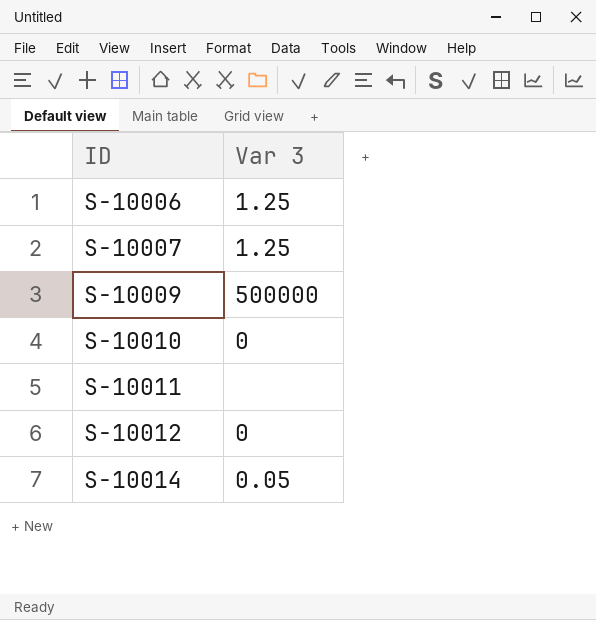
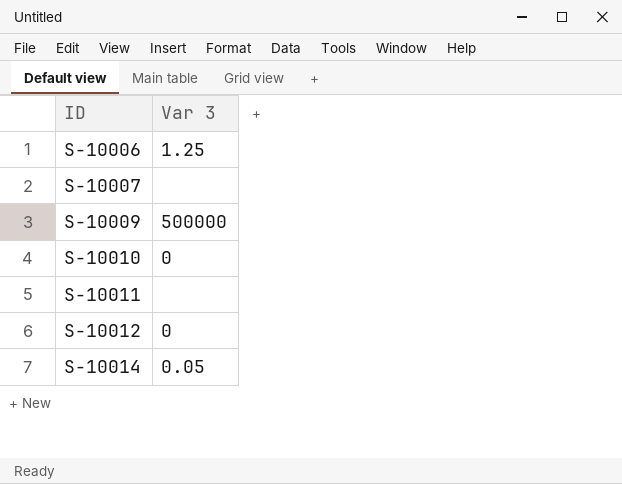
S-10007 | Var 3: 1.25 -> none

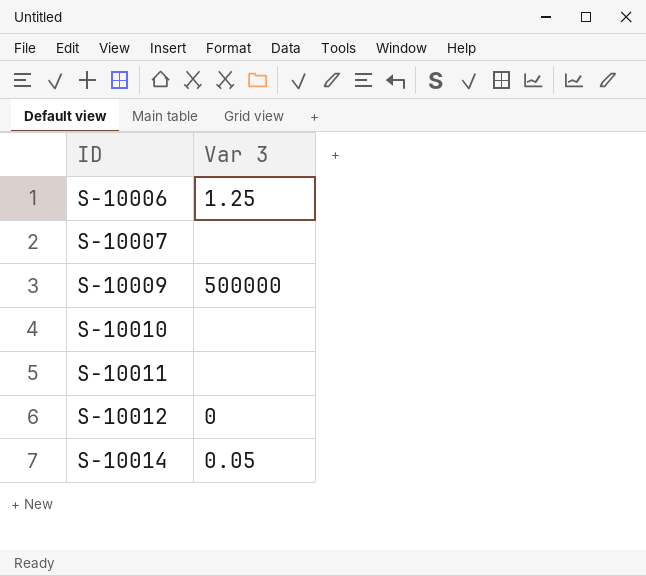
S-10010 | Var 3: 0 -> none

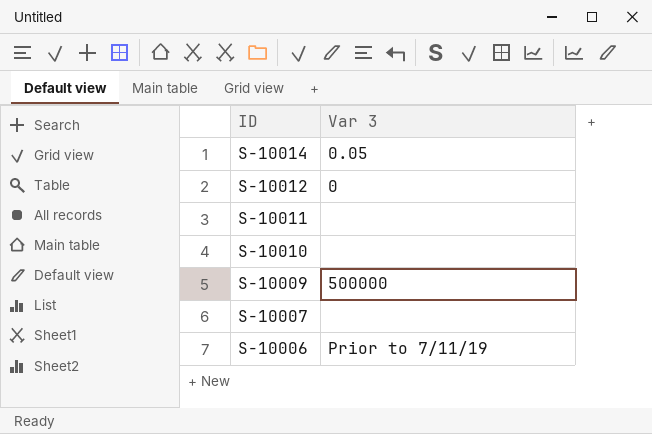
row order: ID ascending -> ID descending
S-10006 | Var 3: 1.25 -> Prior to 7/11/19

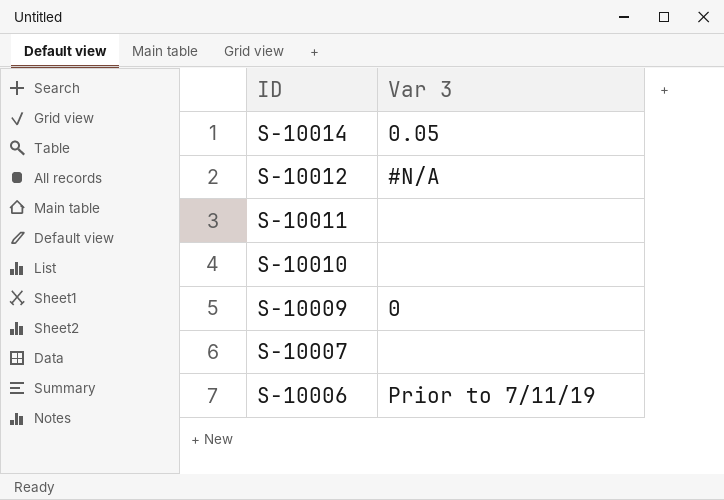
S-10012 | Var 3: 0 -> #N/A
S-10009 | Var 3: 500000 -> 0

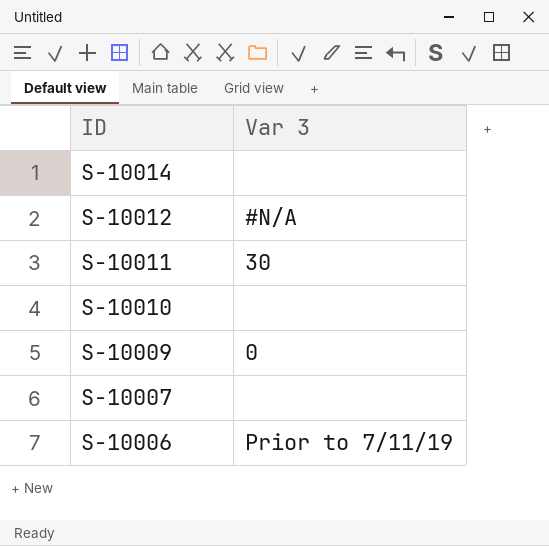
S-10014 | Var 3: 0.05 -> none
S-10011 | Var 3: none -> 30

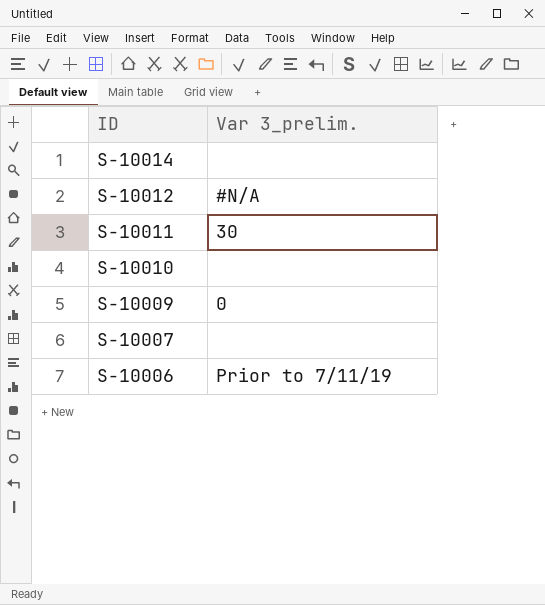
column name: Var 3 -> Var 3_prelim.

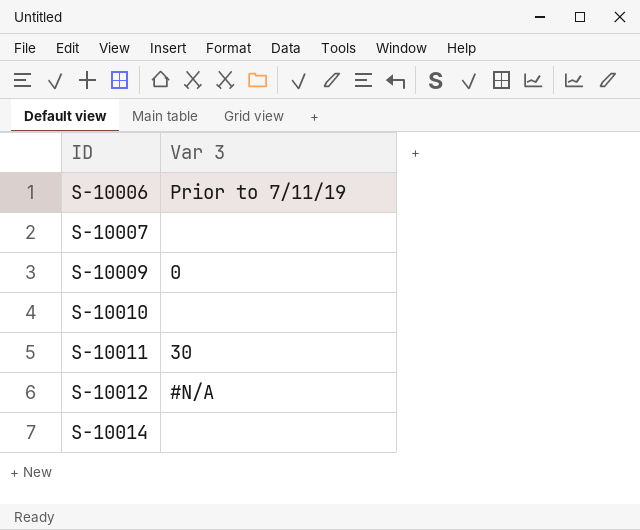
row order: ID descending -> ID ascending
column name: Var 3_prelim. -> Var 3

